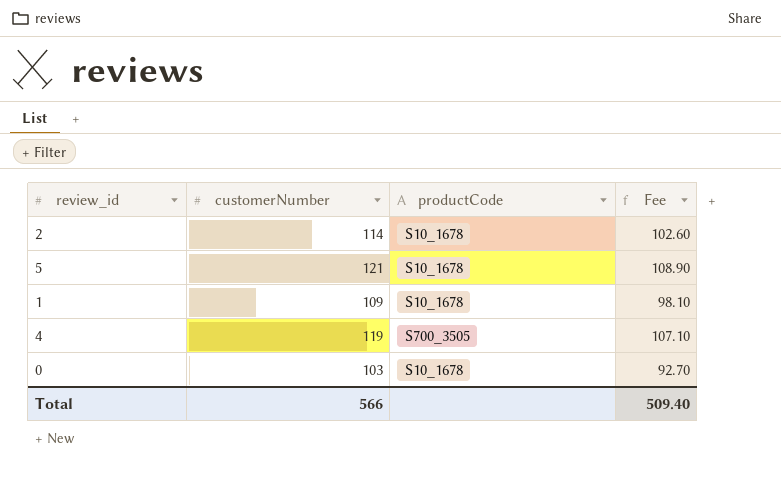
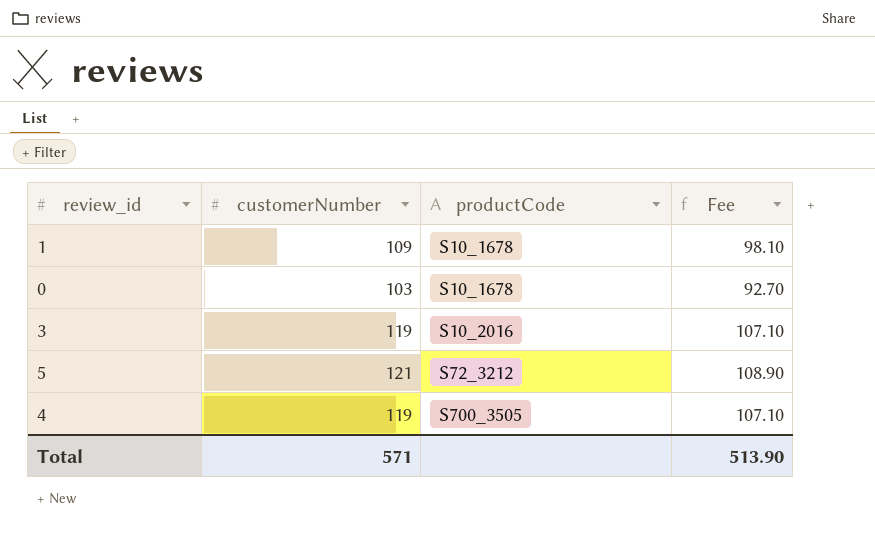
row order: none -> productCode ascending
row 2: 114 | S10_1678 | 102.60 -> none
row 3: none -> 119 | S10_2016 | 107.10
5 | productCode: S10_1678 -> S72_3212
Total | customerNumber: 566 -> 571
Total | Fee: 509.40 -> 513.90

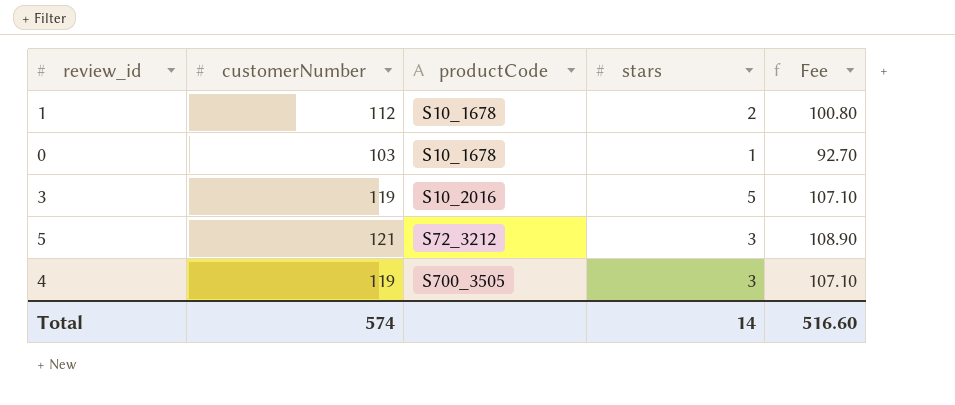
column stars | position: none -> 4
1 | customerNumber: 109 -> 112
1 | Fee: 98.10 -> 100.80
Total | customerNumber: 571 -> 574
Total | Fee: 513.90 -> 516.60

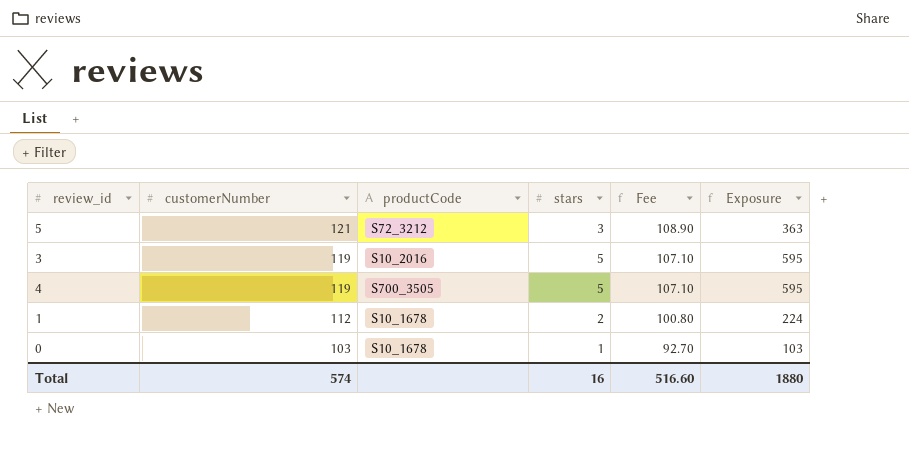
row order: productCode ascending -> customerNumber descending
column Exposure | formula: none -> [customerNumber] * [stars]
4 | stars: 3 -> 5
Total | stars: 14 -> 16

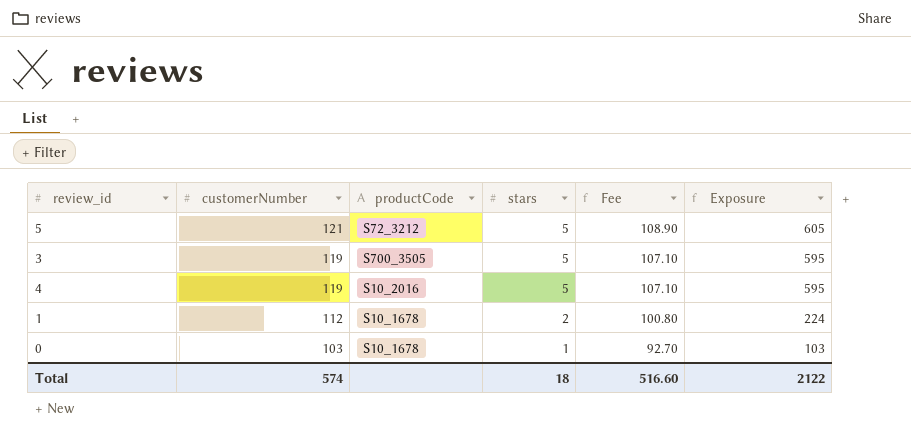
5 | stars: 3 -> 5
5 | Exposure: 363 -> 605
3 | productCode: S10_2016 -> S700_3505
4 | productCode: S700_3505 -> S10_2016
Total | stars: 16 -> 18
Total | Exposure: 1880 -> 2122

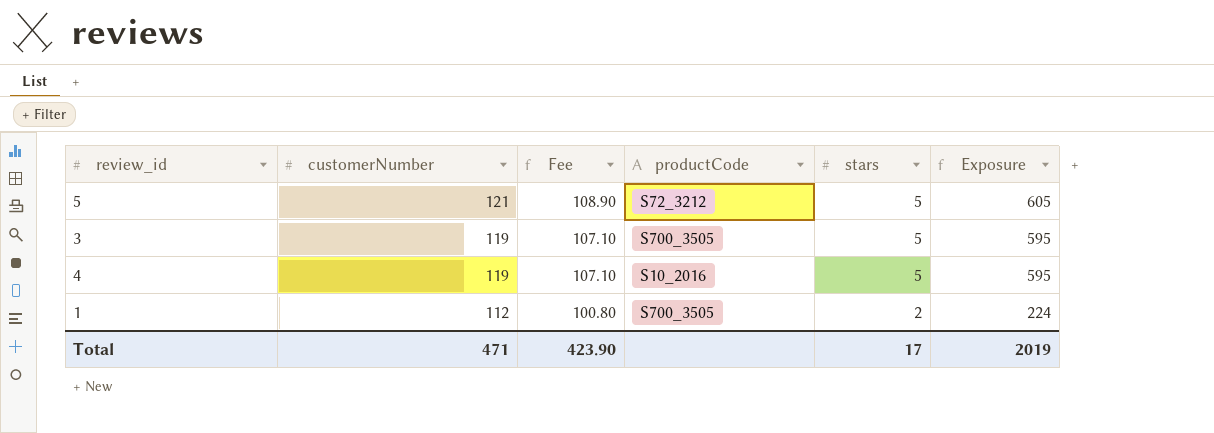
column Fee | position: 5 -> 3
row 0: 103 | S10_1678 | 1 | 92.70 | 103 -> none
1 | productCode: S10_1678 -> S700_3505
Total | customerNumber: 574 -> 471
Total | Fee: 516.60 -> 423.90
Total | stars: 18 -> 17
Total | Exposure: 2122 -> 2019

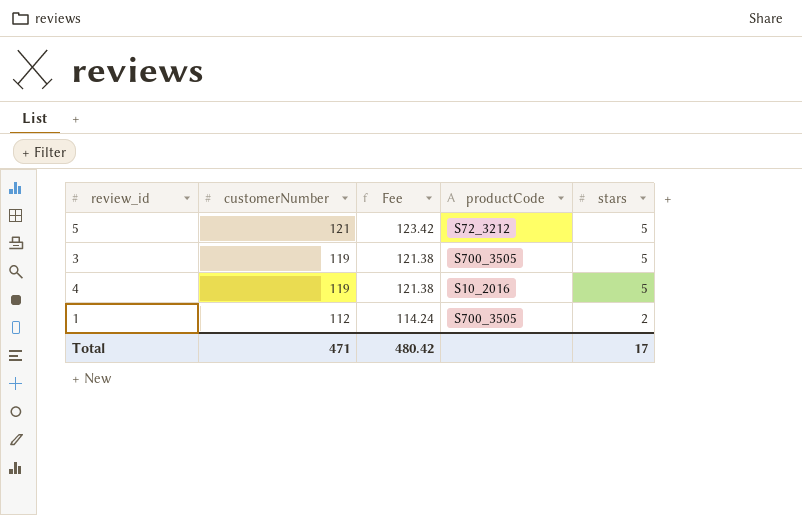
column Exposure | formula: [customerNumber] * [stars] -> none
column Fee | formula: [customerNumber] * 0.9 -> [customerNumber] * 1.02
Total | Fee: 423.90 -> 480.42

